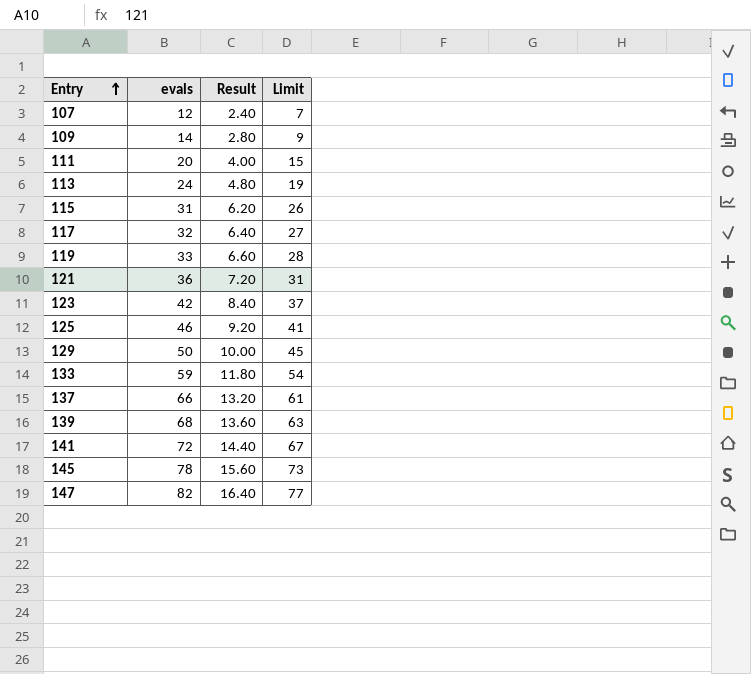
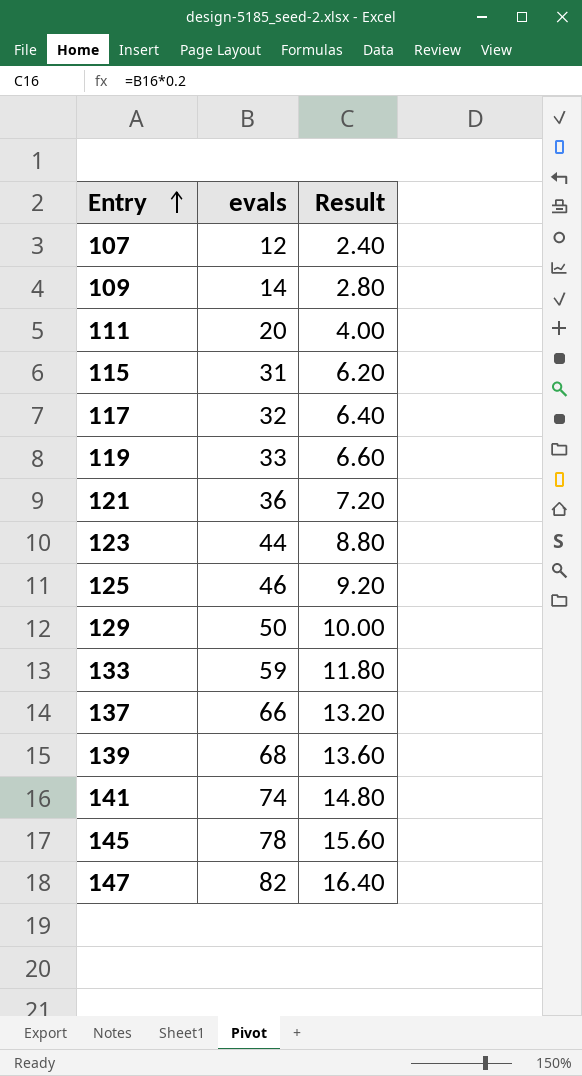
column Limit | formula: [evals] - 5 -> none
row 113: 24 | 4.80 | 19 -> none
123 | evals: 42 -> 44
123 | Result: 8.40 -> 8.80
141 | evals: 72 -> 74
141 | Result: 14.40 -> 14.80

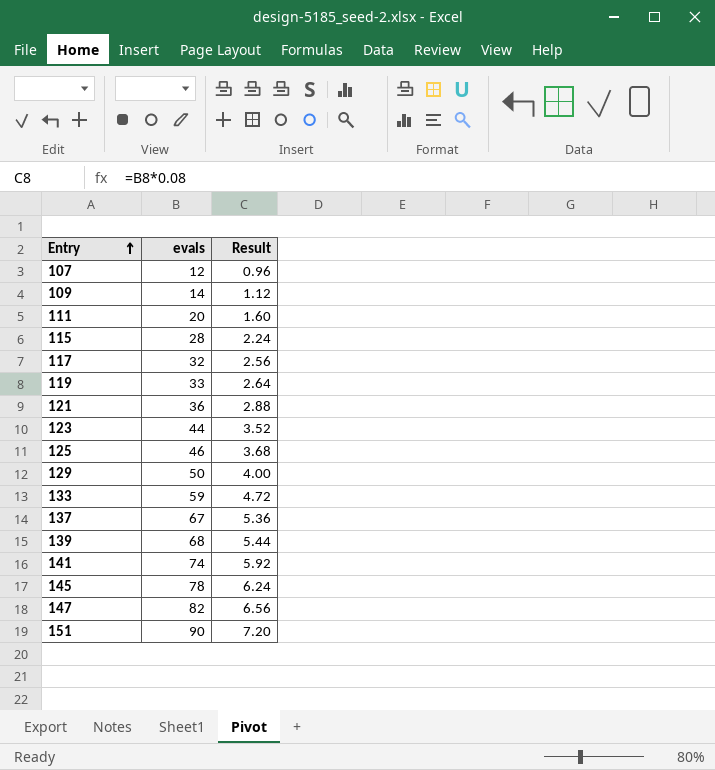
column Result | formula: [evals] * 0.2 -> [evals] * 0.08
115 | evals: 31 -> 28
137 | evals: 66 -> 67
row 151: none -> 90 | 7.20

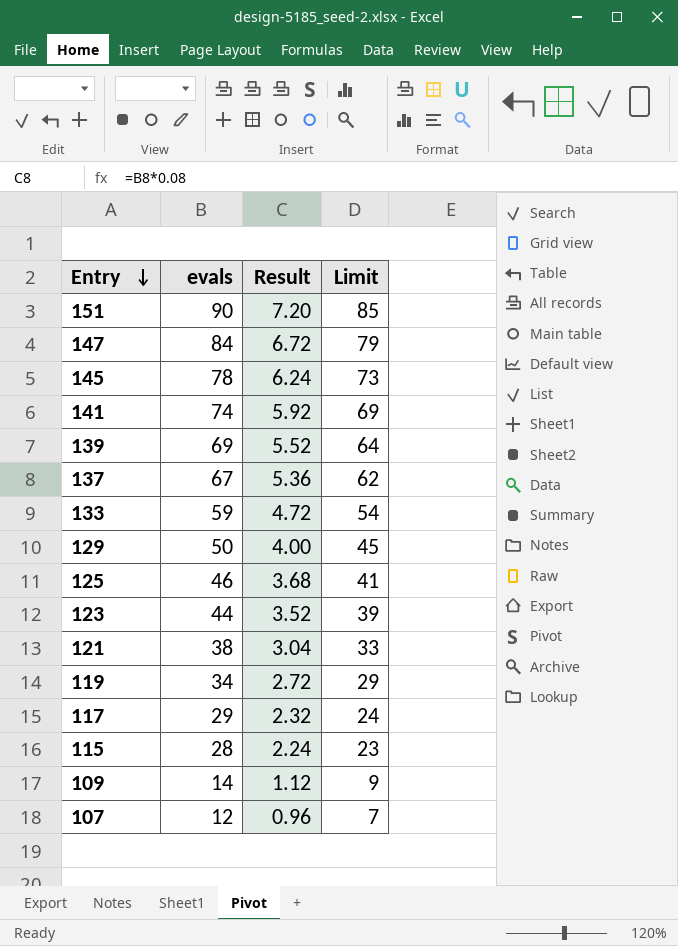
row order: Entry ascending -> Entry descending
column Limit | formula: none -> [evals] - 5
row 111: 20 | 1.60 -> none
147 | evals: 82 -> 84
147 | Result: 6.56 -> 6.72
139 | evals: 68 -> 69
139 | Result: 5.44 -> 5.52
121 | evals: 36 -> 38
121 | Result: 2.88 -> 3.04
119 | evals: 33 -> 34
119 | Result: 2.64 -> 2.72
117 | evals: 32 -> 29
117 | Result: 2.56 -> 2.32

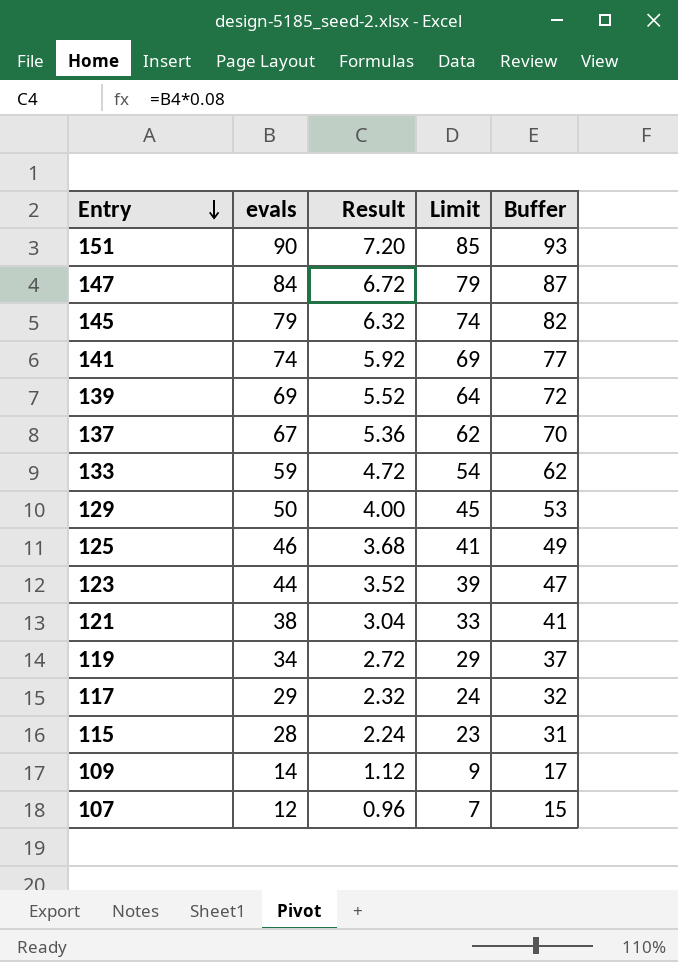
column Buffer | formula: none -> [evals] + 3
145 | evals: 78 -> 79
145 | Result: 6.24 -> 6.32
145 | Limit: 73 -> 74

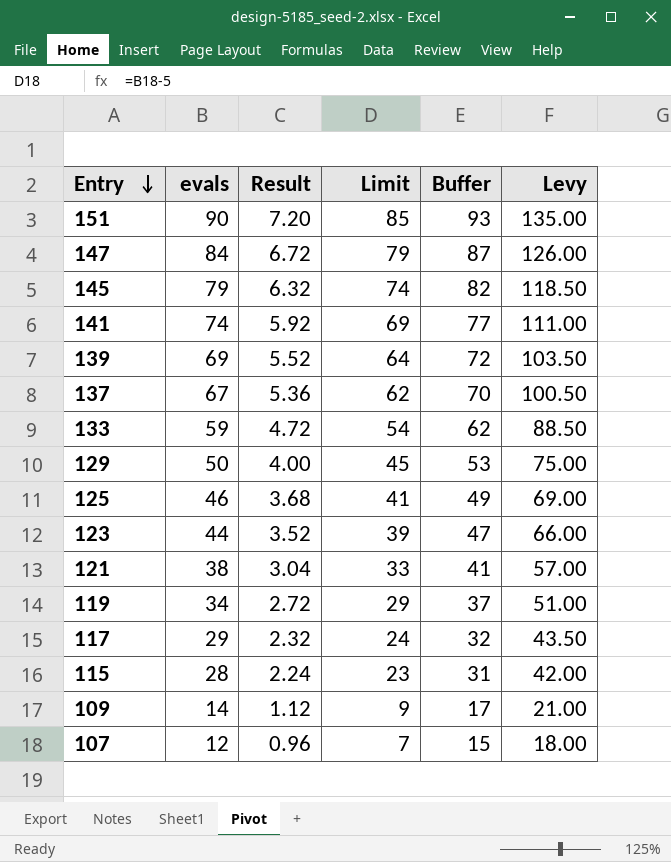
column Levy | formula: none -> [evals] * 1.5

